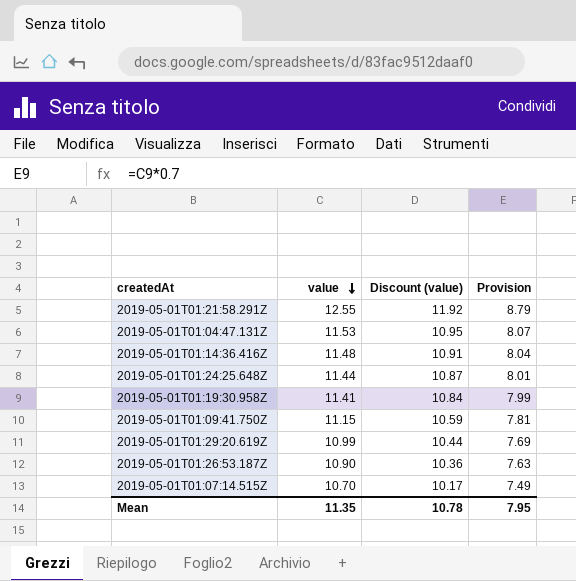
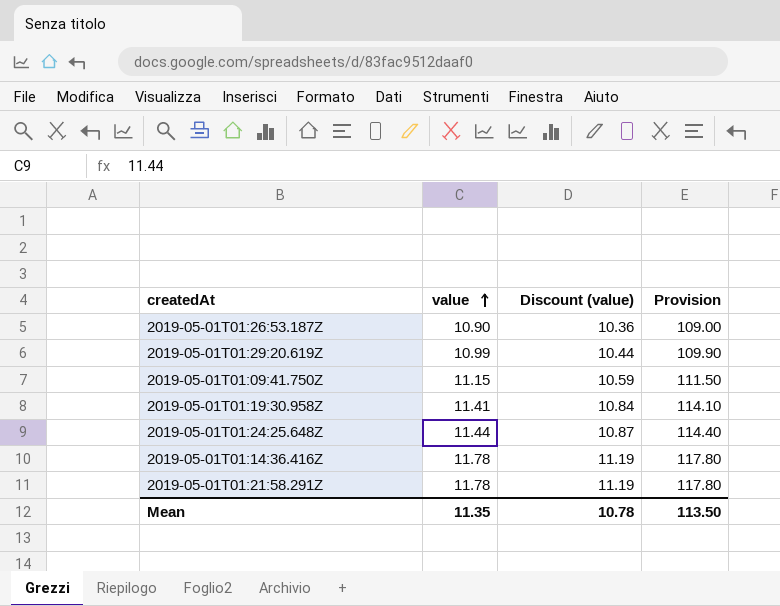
row order: value descending -> value ascending
column Provision | formula: [value] * 0.7 -> [value] * 10
row 2019-05-01T01:04:47.131Z: 11.53 | 10.95 | 8.07 -> none
row 2019-05-01T01:07:14.515Z: 10.70 | 10.17 | 7.49 -> none
2019-05-01T01:14:36.416Z | value: 11.48 -> 11.78
2019-05-01T01:14:36.416Z | Discount (value): 10.91 -> 11.19
2019-05-01T01:21:58.291Z | value: 12.55 -> 11.78
2019-05-01T01:21:58.291Z | Discount (value): 11.92 -> 11.19
Mean | Provision: 7.95 -> 113.50

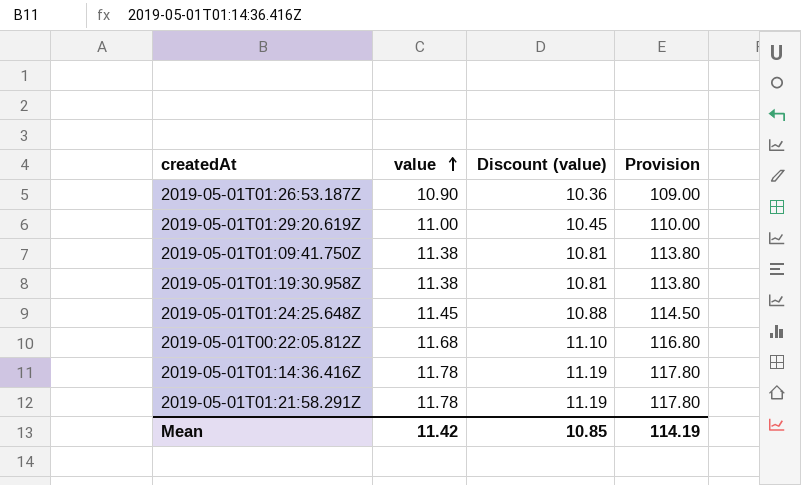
2019-05-01T01:29:20.619Z | value: 10.99 -> 11.00
2019-05-01T01:29:20.619Z | Discount (value): 10.44 -> 10.45
2019-05-01T01:29:20.619Z | Provision: 109.90 -> 110.00
2019-05-01T01:09:41.750Z | value: 11.15 -> 11.38
2019-05-01T01:09:41.750Z | Discount (value): 10.59 -> 10.81
2019-05-01T01:09:41.750Z | Provision: 111.50 -> 113.80
2019-05-01T01:19:30.958Z | value: 11.41 -> 11.38
2019-05-01T01:19:30.958Z | Discount (value): 10.84 -> 10.81
2019-05-01T01:19:30.958Z | Provision: 114.10 -> 113.80
2019-05-01T01:24:25.648Z | value: 11.44 -> 11.45
2019-05-01T01:24:25.648Z | Discount (value): 10.87 -> 10.88
2019-05-01T01:24:25.648Z | Provision: 114.40 -> 114.50
row 2019-05-01T00:22:05.812Z: none -> 11.68 | 11.10 | 116.80
Mean | value: 11.35 -> 11.42
Mean | Discount (value): 10.78 -> 10.85
Mean | Provision: 113.50 -> 114.19

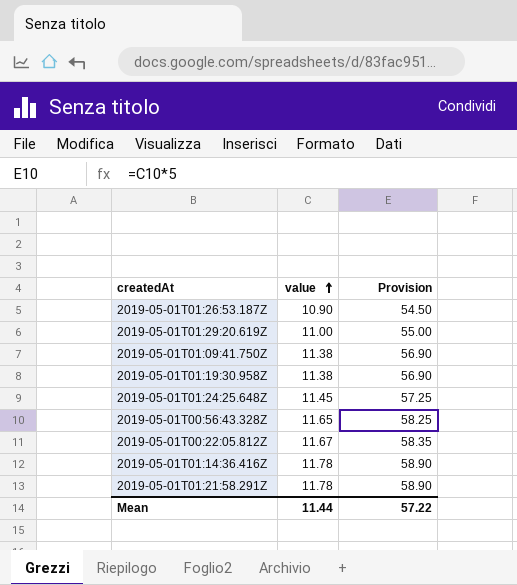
column Discount (value) | formula: [value] * 0.95 -> none
column Provision | formula: [value] * 10 -> [value] * 5
row 2019-05-01T00:56:43.328Z: none -> 11.65 | 58.25
2019-05-01T00:22:05.812Z | value: 11.68 -> 11.67
Mean | value: 11.42 -> 11.44
Mean | Provision: 114.19 -> 57.22

